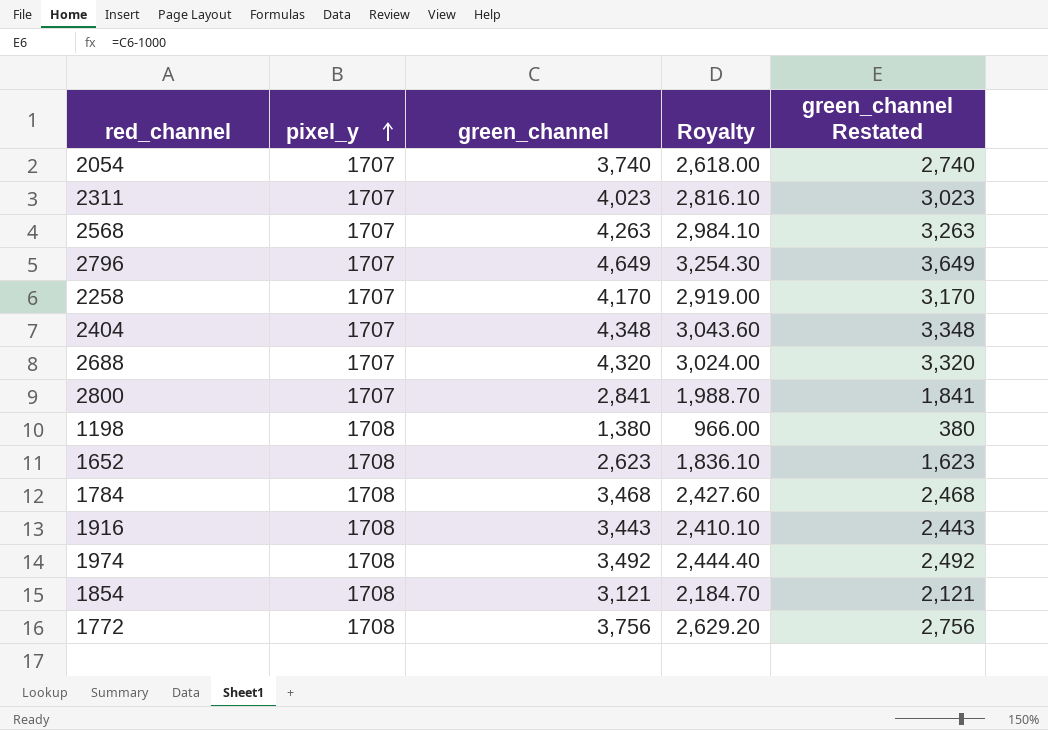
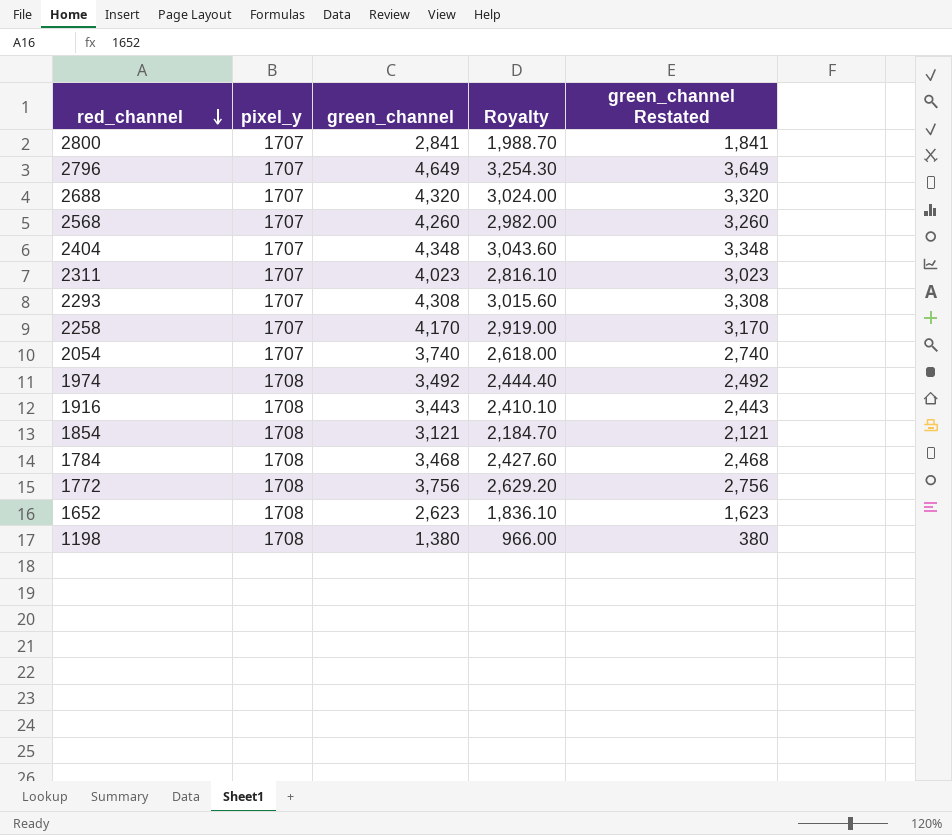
row order: pixel_y ascending -> red_channel descending
2568 | green_channel: 4,263 -> 4,260
2568 | Royalty: 2,984.10 -> 2,982.00
2568 | green_channel Restated: 3,263 -> 3,260
row 2293: none -> 1707 | 4,308 | 3,015.60 | 3,308

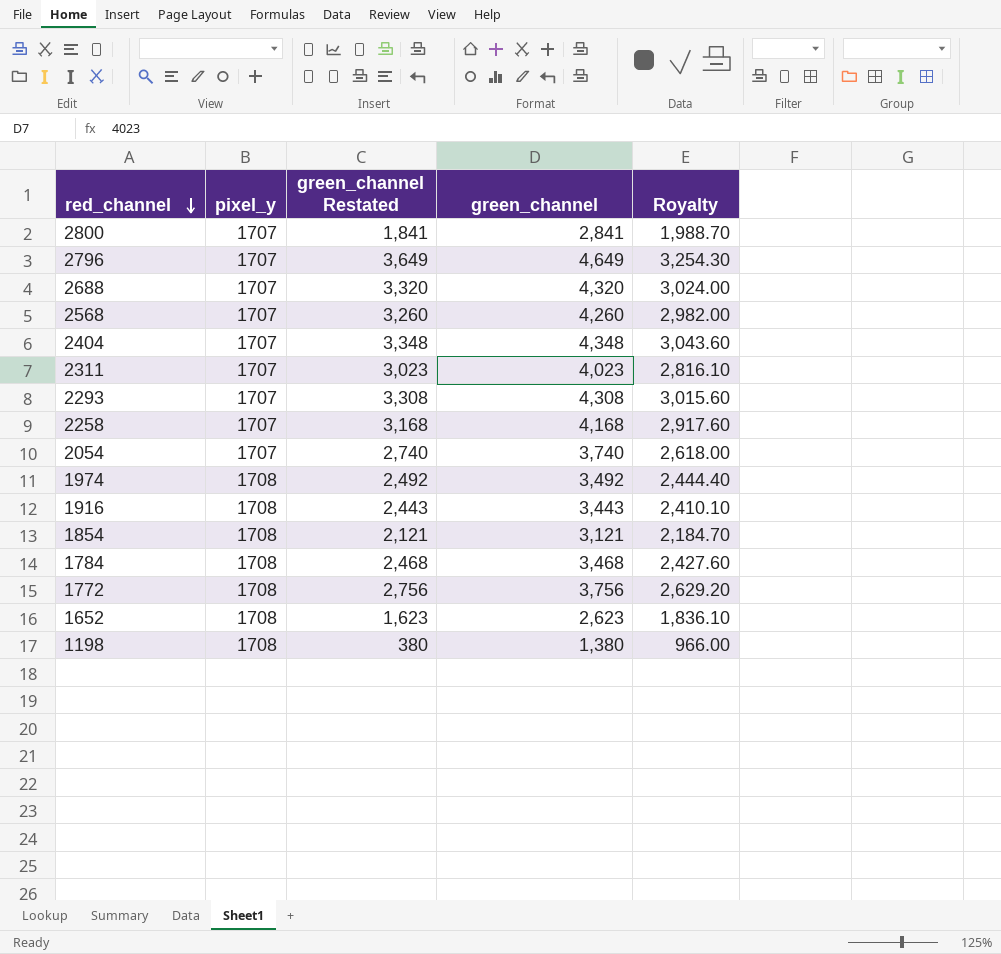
column green_channel Restated | position: 5 -> 3
2258 | green_channel Restated: 3,170 -> 3,168
2258 | green_channel: 4,170 -> 4,168
2258 | Royalty: 2,919.00 -> 2,917.60

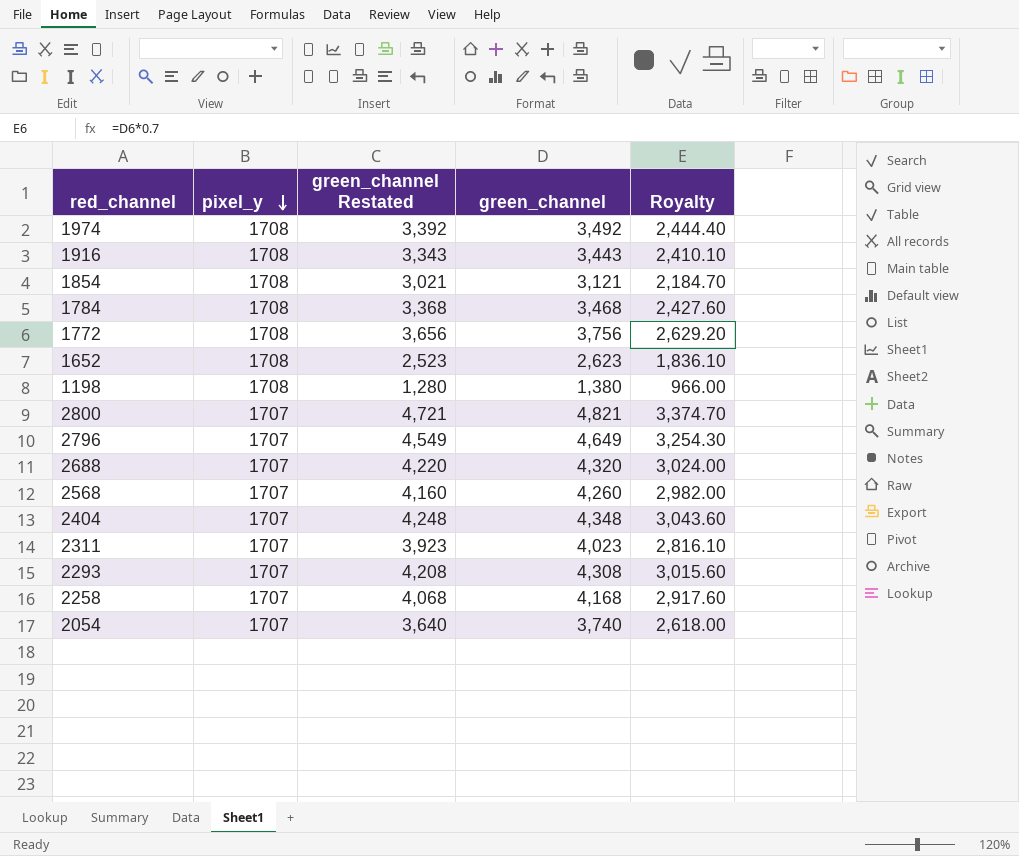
row order: red_channel descending -> pixel_y descending
column green_channel Restated | formula: [green_channel] - 1000 -> [green_channel] - 100
2800 | green_channel: 2,841 -> 4,821
2800 | Royalty: 1,988.70 -> 3,374.70

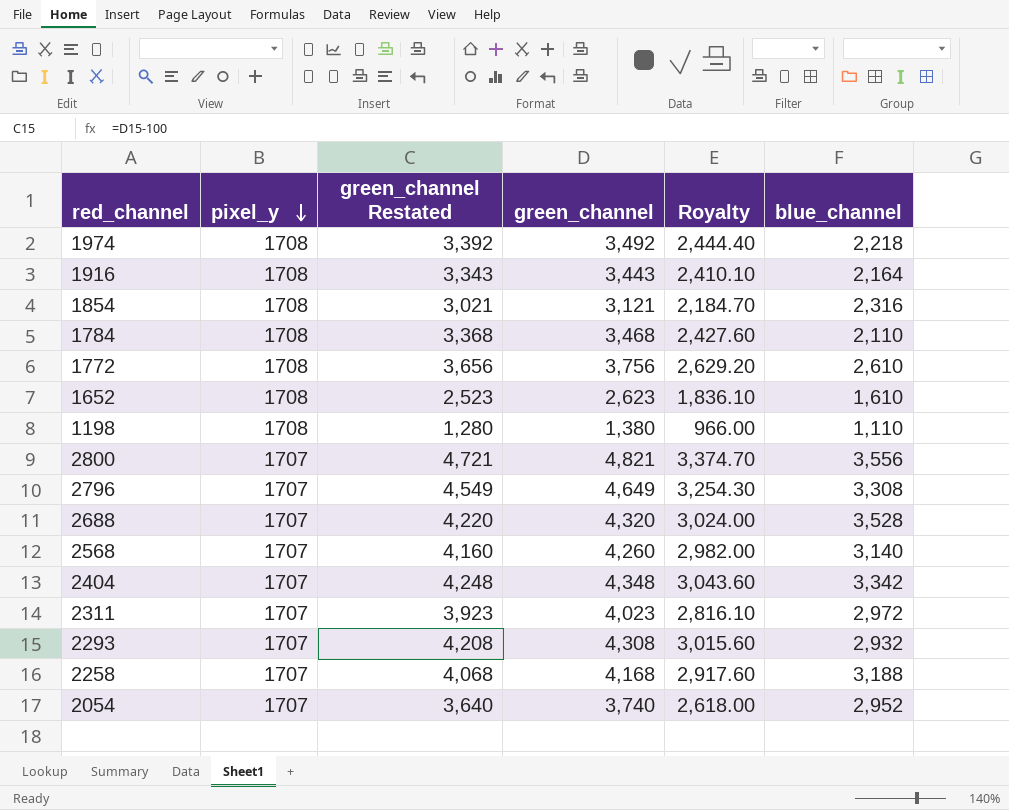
column blue_channel | position: none -> 6

